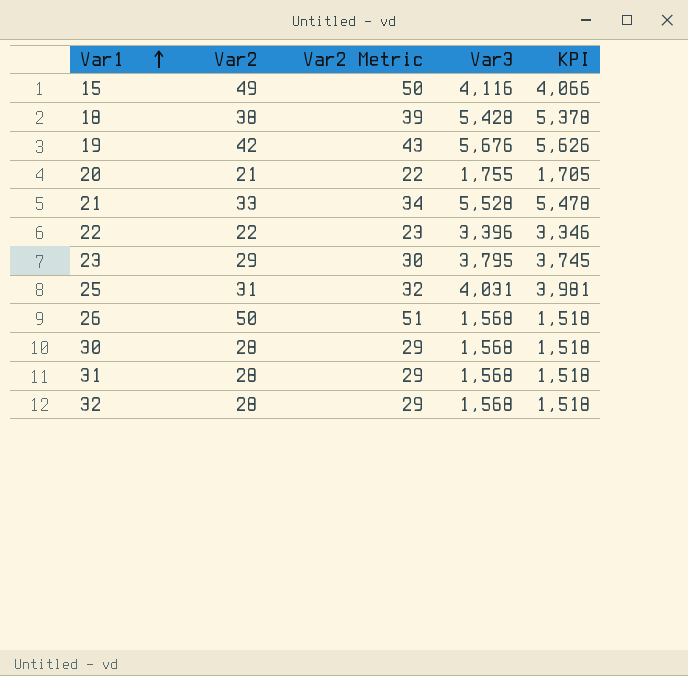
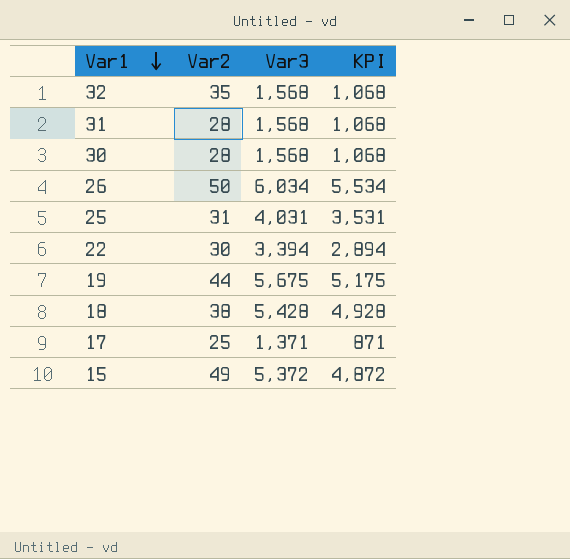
row order: Var1 ascending -> Var1 descending
column Var2 Metric | formula: [Var2] + 1 -> none
column KPI | formula: [Var3] - 50 -> [Var3] - 500
row 20: 21 | 22 | 1,755 | 1,705 -> none
row 21: 33 | 34 | 5,528 | 5,478 -> none
row 23: 29 | 30 | 3,795 | 3,745 -> none
32 | Var2: 28 -> 35
26 | Var3: 1,568 -> 6,034
22 | Var2: 22 -> 30
22 | Var3: 3,396 -> 3,394
19 | Var2: 42 -> 44
19 | Var3: 5,676 -> 5,675
row 17: none -> 25 | 1,371 | 871
15 | Var3: 4,116 -> 5,372

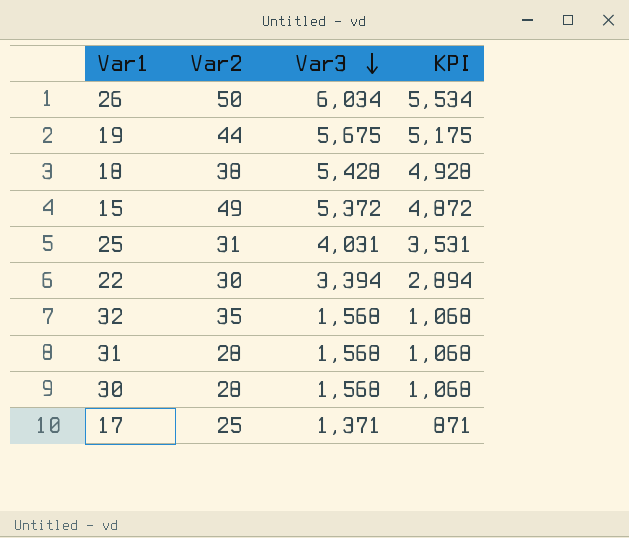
row order: Var1 descending -> Var3 descending

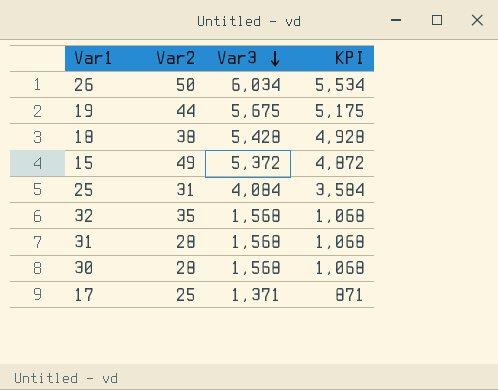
row 22: 30 | 3,394 | 2,894 -> none
25 | Var3: 4,031 -> 4,084
25 | KPI: 3,531 -> 3,584

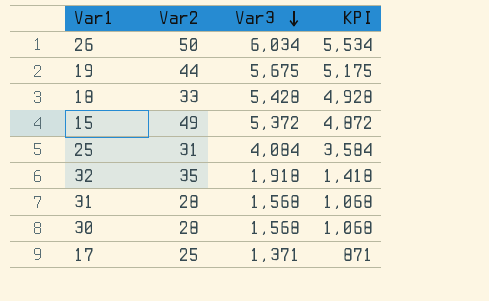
18 | Var2: 38 -> 33
32 | Var3: 1,568 -> 1,918
32 | KPI: 1,068 -> 1,418

